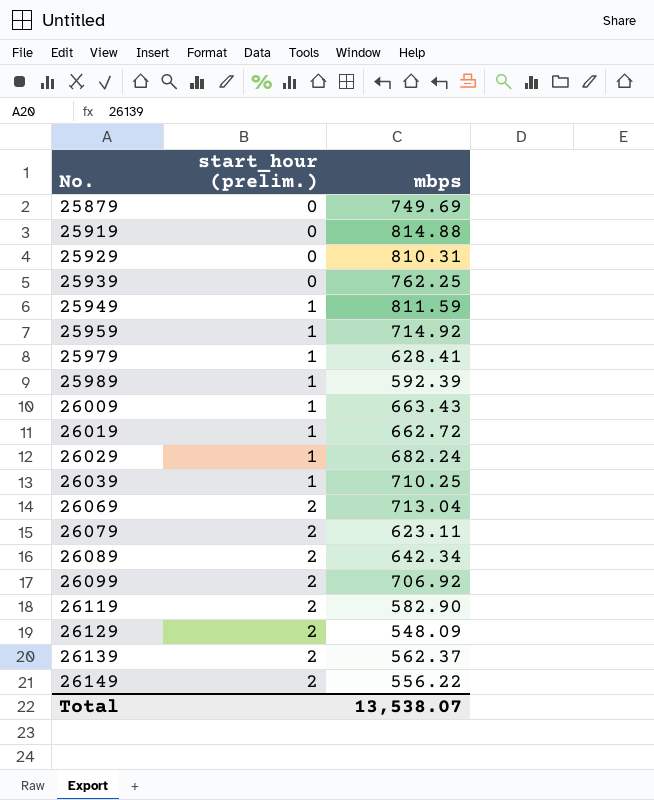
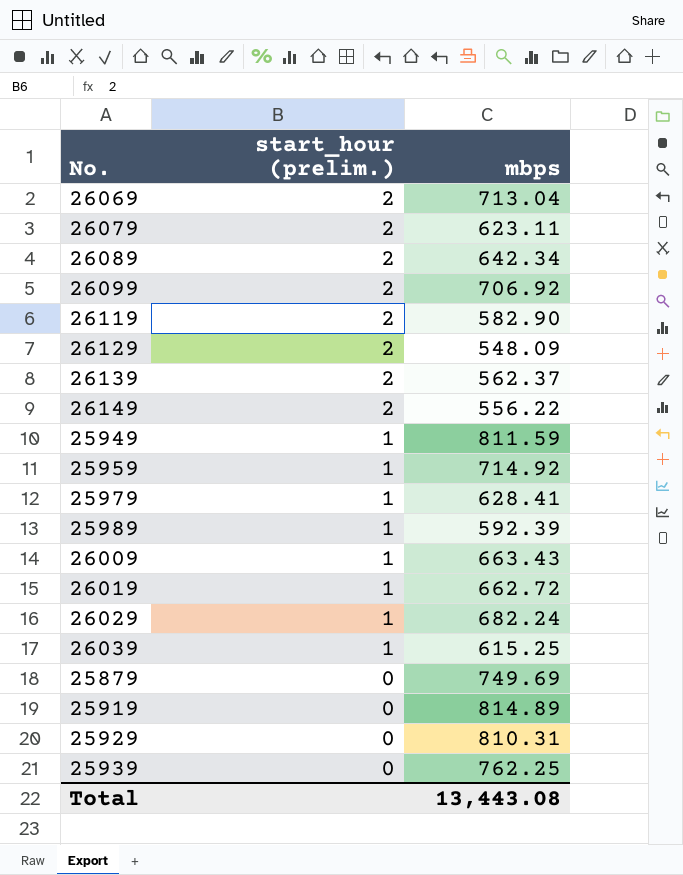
row order: No. ascending -> start_hour (prelim.) descending
26039 | mbps: 710.25 -> 615.25
25919 | mbps: 814.88 -> 814.89
Total | mbps: 13,538.07 -> 13,443.08

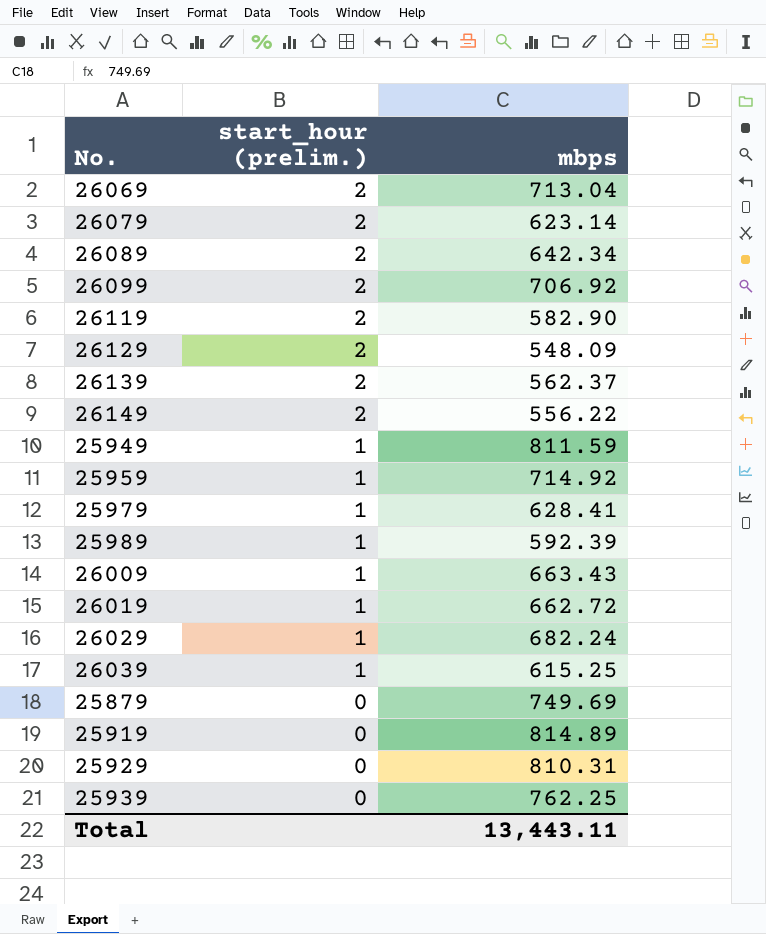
26079 | mbps: 623.11 -> 623.14
Total | mbps: 13,443.08 -> 13,443.11

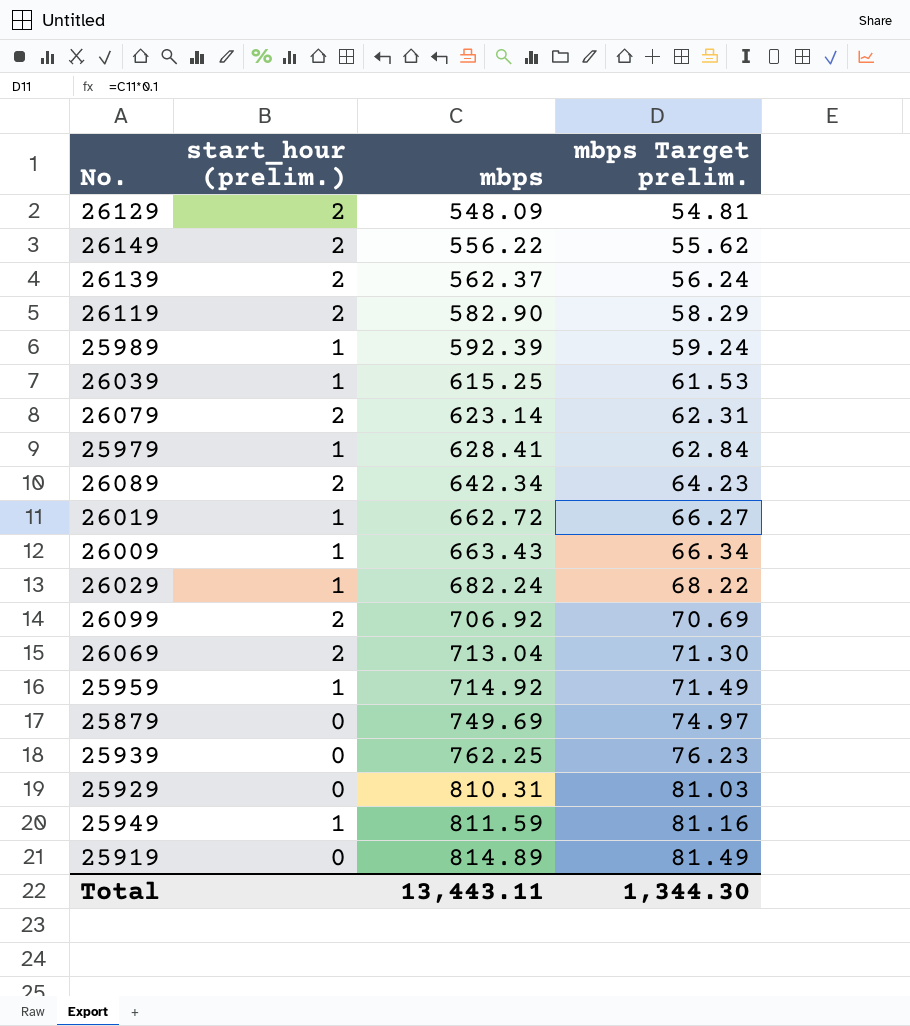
row order: start_hour (prelim.) descending -> mbps ascending
column mbps Target prelim. | formula: none -> [mbps] * 0.1

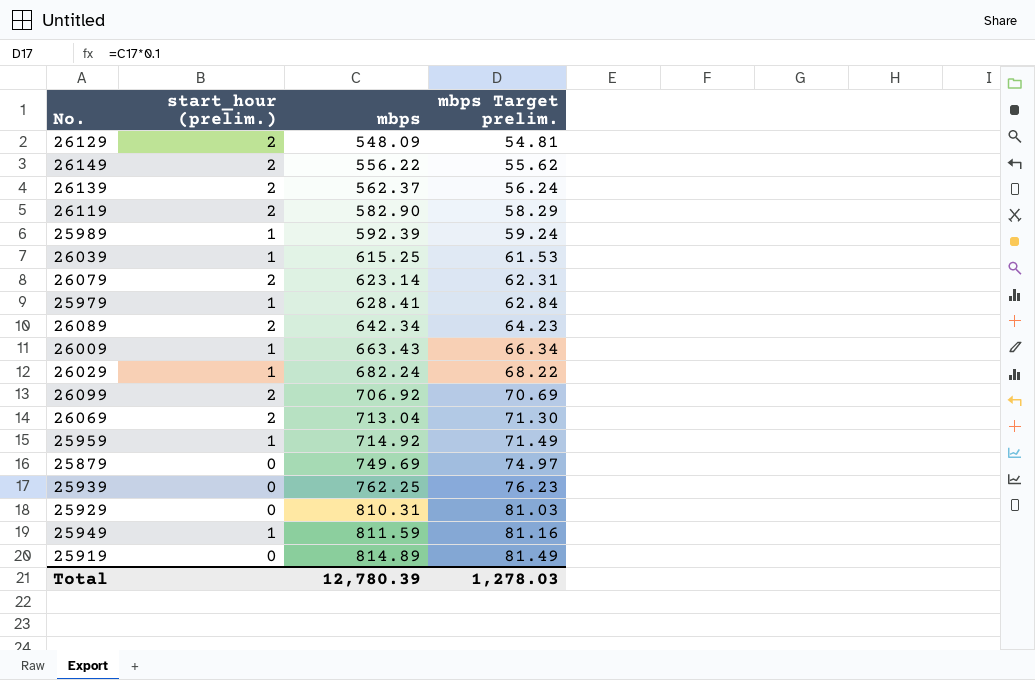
row 26019: 1 | 662.72 | 66.27 -> none
Total | mbps: 13,443.11 -> 12,780.39
Total | mbps Target prelim.: 1,344.30 -> 1,278.03

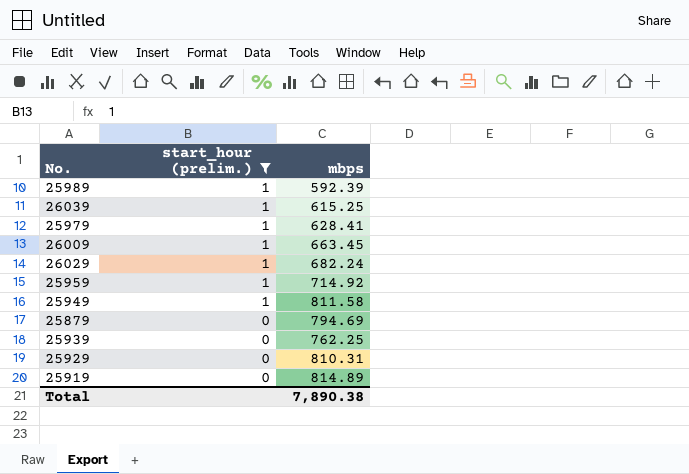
filter: none -> start_hour (prelim.) != 2
row order: mbps ascending -> start_hour (prelim.) descending
column mbps Target prelim. | formula: [mbps] * 0.1 -> none
26009 | mbps: 663.43 -> 663.45
25949 | mbps: 811.59 -> 811.58
25879 | mbps: 749.69 -> 794.69
Total | mbps: 12,780.39 -> 7,890.38

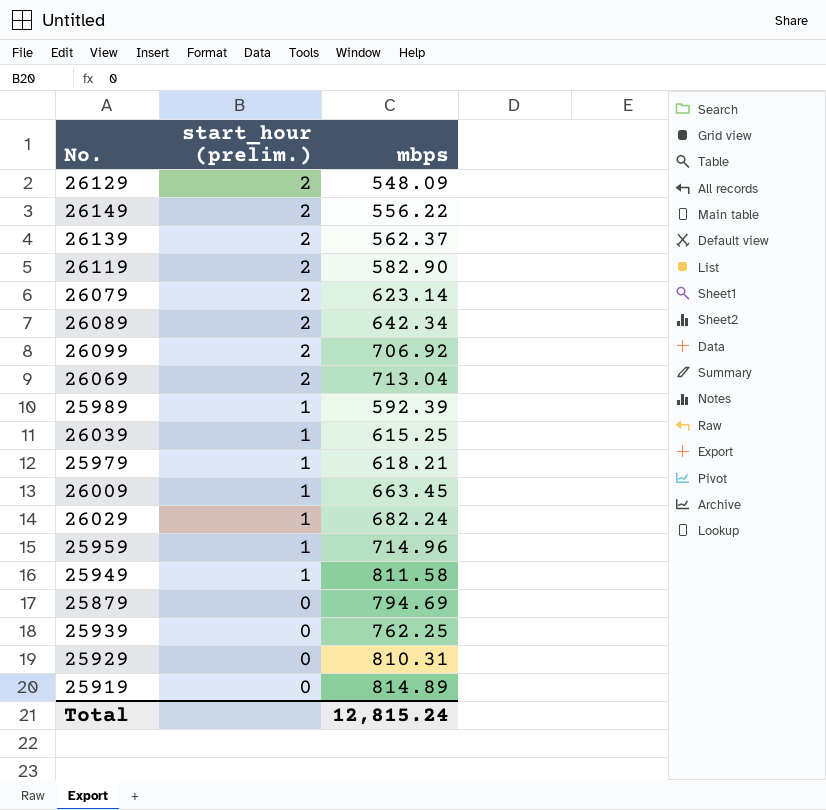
filter: start_hour (prelim.) != 2 -> none
25979 | mbps: 628.41 -> 618.21
25959 | mbps: 714.92 -> 714.96
Total | mbps: 7,890.38 -> 12,815.24

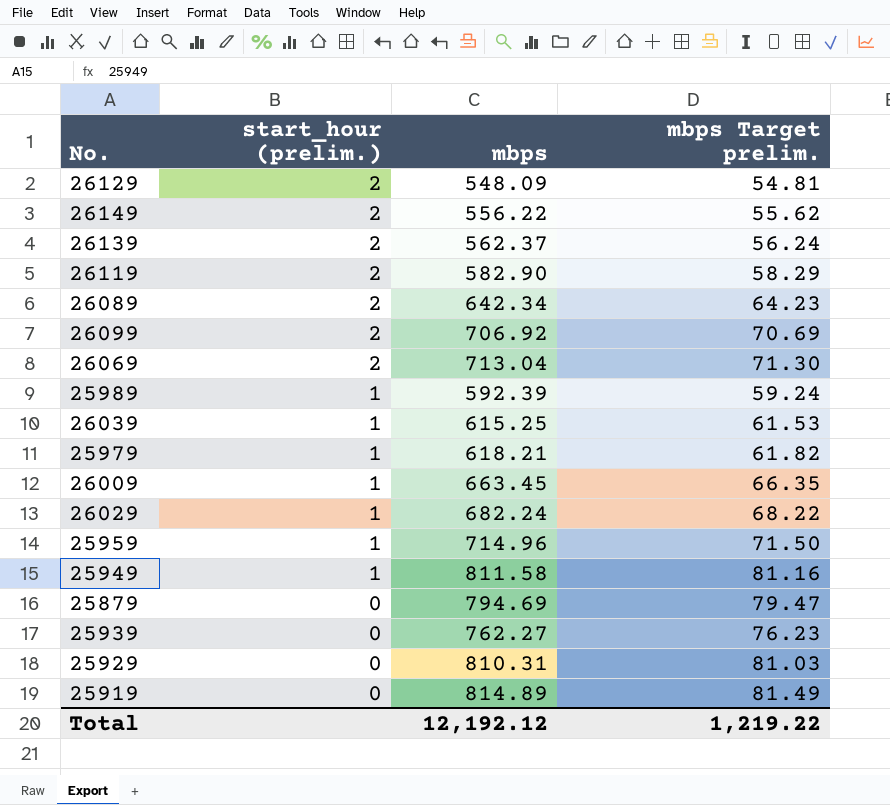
column mbps Target prelim. | formula: none -> [mbps] * 0.1
row 26079: 2 | 623.14 -> none
25939 | mbps: 762.25 -> 762.27
Total | mbps: 12,815.24 -> 12,192.12

